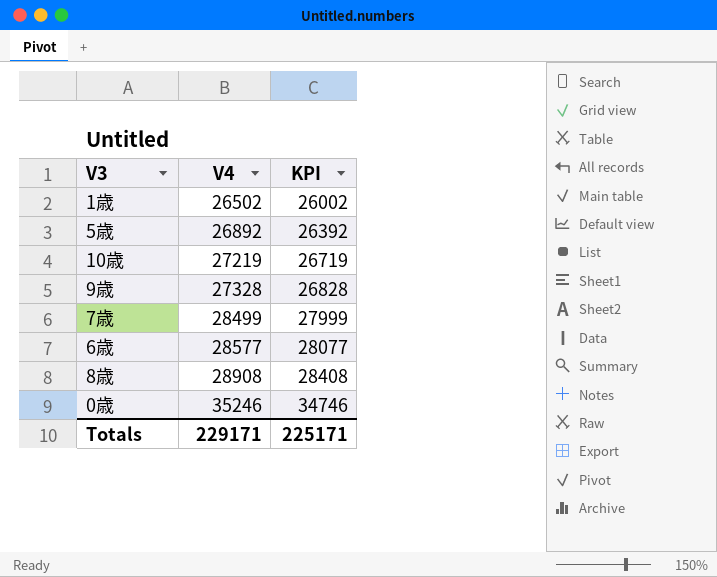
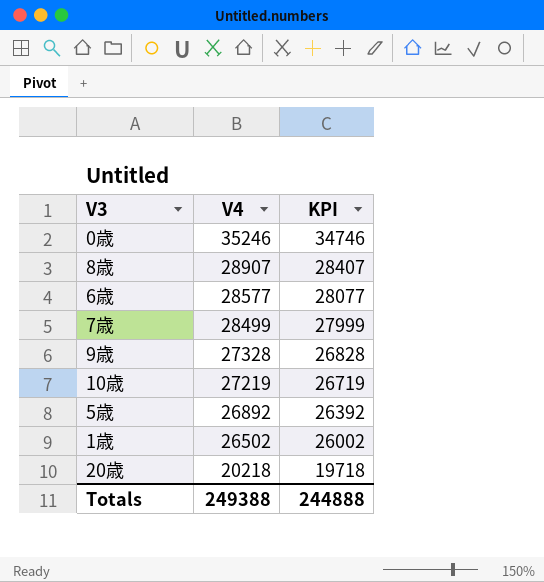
row order: V4 ascending -> V4 descending
8歳 | V4: 28908 -> 28907
8歳 | KPI: 28408 -> 28407
row 20歳: none -> 20218 | 19718
Totals | V4: 229171 -> 249388
Totals | KPI: 225171 -> 244888

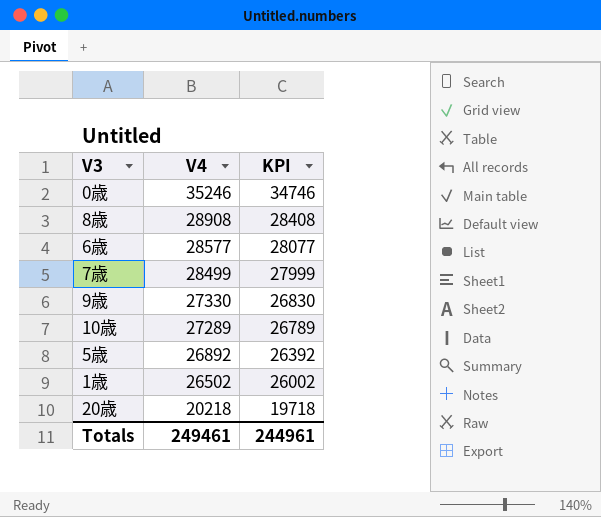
8歳 | V4: 28907 -> 28908
8歳 | KPI: 28407 -> 28408
9歳 | V4: 27328 -> 27330
9歳 | KPI: 26828 -> 26830
10歳 | V4: 27219 -> 27289
10歳 | KPI: 26719 -> 26789
Totals | V4: 249388 -> 249461
Totals | KPI: 244888 -> 244961

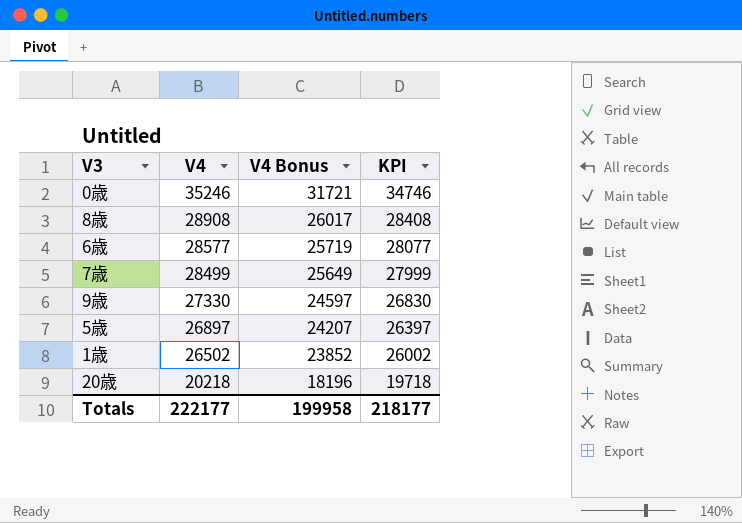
column V4 Bonus | formula: none -> [V4] * 0.9
row 10歳: 27289 | 26789 -> none
5歳 | V4: 26892 -> 26897
5歳 | KPI: 26392 -> 26397
Totals | V4: 249461 -> 222177
Totals | KPI: 244961 -> 218177

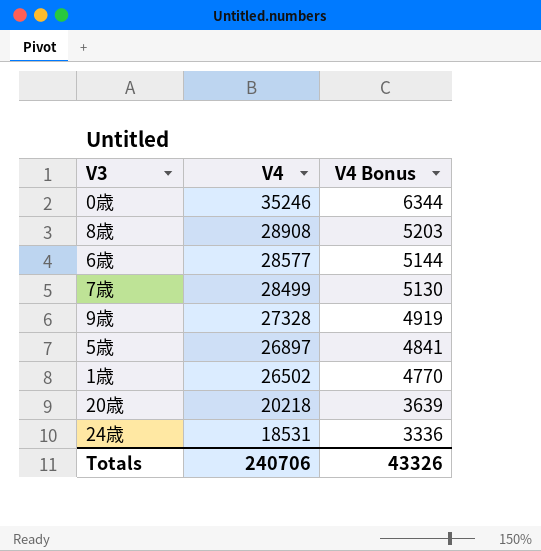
column KPI | formula: [V4] - 500 -> none
column V4 Bonus | formula: [V4] * 0.9 -> [V4] * 0.18
9歳 | V4: 27330 -> 27328
row 24歳: none -> 18531 | 3336
Totals | V4: 222177 -> 240706
Totals | V4 Bonus: 199958 -> 43326

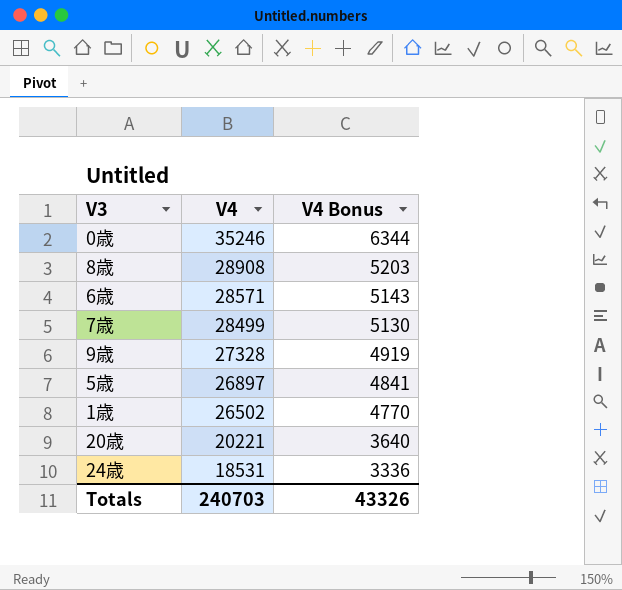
6歳 | V4: 28577 -> 28571
6歳 | V4 Bonus: 5144 -> 5143
20歳 | V4: 20218 -> 20221
20歳 | V4 Bonus: 3639 -> 3640
Totals | V4: 240706 -> 240703

